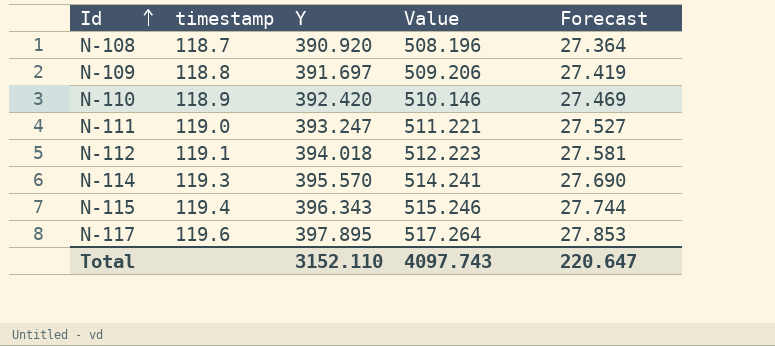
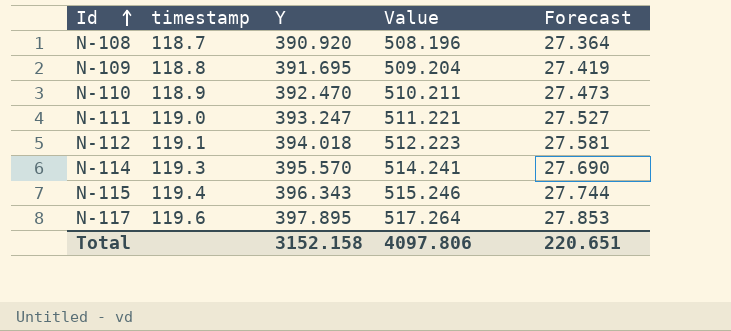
N-109 | Y: 391.697 -> 391.695
N-109 | Value: 509.206 -> 509.204
N-110 | Y: 392.420 -> 392.470
N-110 | Value: 510.146 -> 510.211
N-110 | Forecast: 27.469 -> 27.473
Total | Y: 3152.110 -> 3152.158
Total | Value: 4097.743 -> 4097.806
Total | Forecast: 220.647 -> 220.651

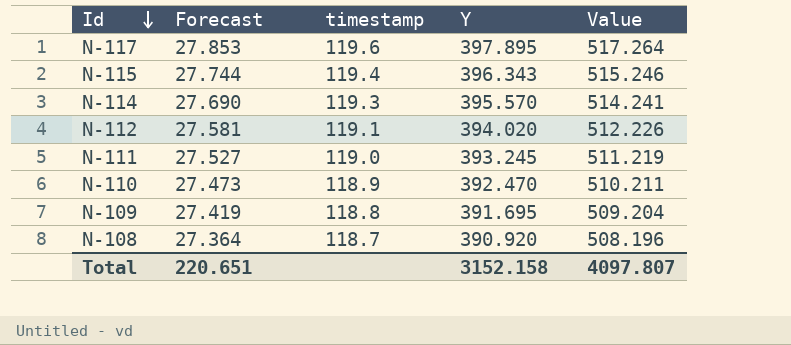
row order: Id ascending -> Id descending
column Forecast | position: 5 -> 2
N-112 | Y: 394.018 -> 394.020
N-112 | Value: 512.223 -> 512.226
N-111 | Y: 393.247 -> 393.245
N-111 | Value: 511.221 -> 511.219
Total | Value: 4097.806 -> 4097.807

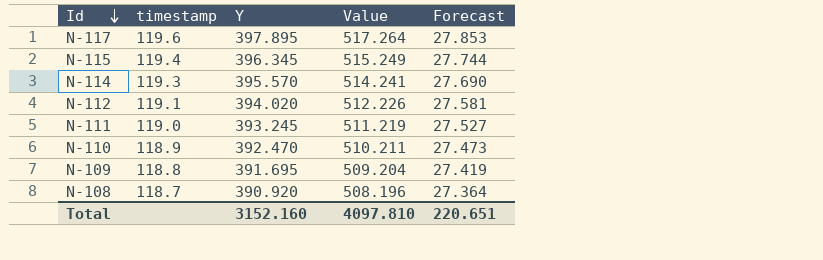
column Forecast | position: 2 -> 5
N-115 | Y: 396.343 -> 396.345
N-115 | Value: 515.246 -> 515.249
Total | Y: 3152.158 -> 3152.160
Total | Value: 4097.807 -> 4097.810

